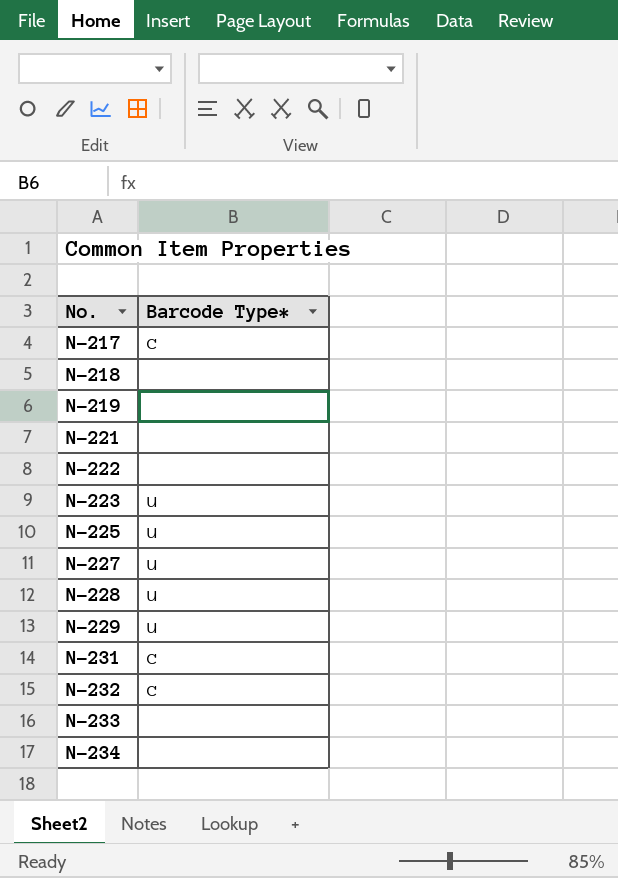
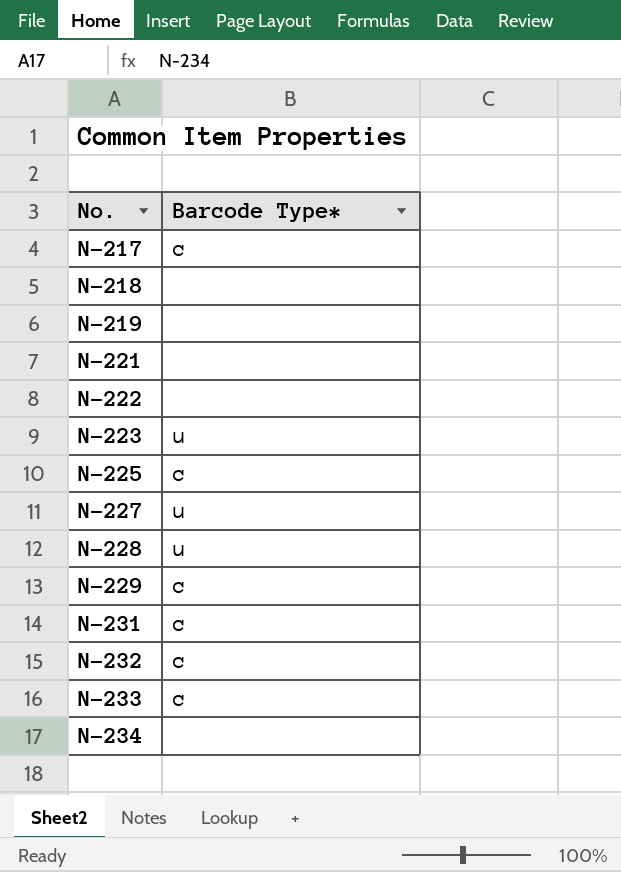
N-225 | Barcode Type*: u -> c
N-229 | Barcode Type*: u -> c
N-233 | Barcode Type*: none -> c

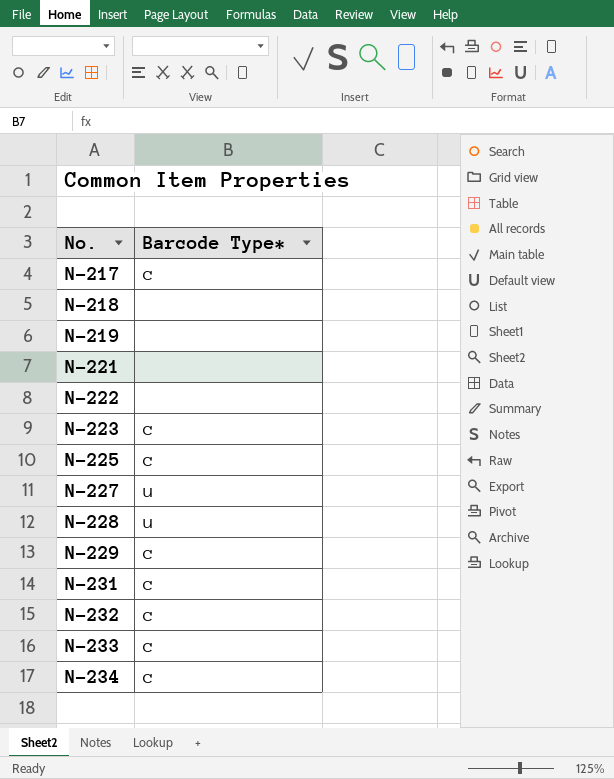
N-223 | Barcode Type*: u -> c
N-234 | Barcode Type*: none -> c

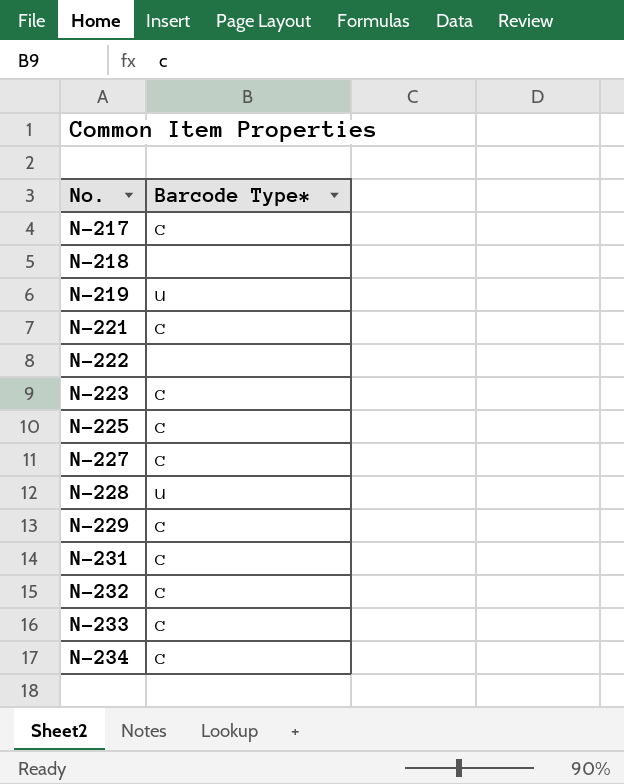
N-219 | Barcode Type*: none -> u
N-221 | Barcode Type*: none -> c
N-227 | Barcode Type*: u -> c

